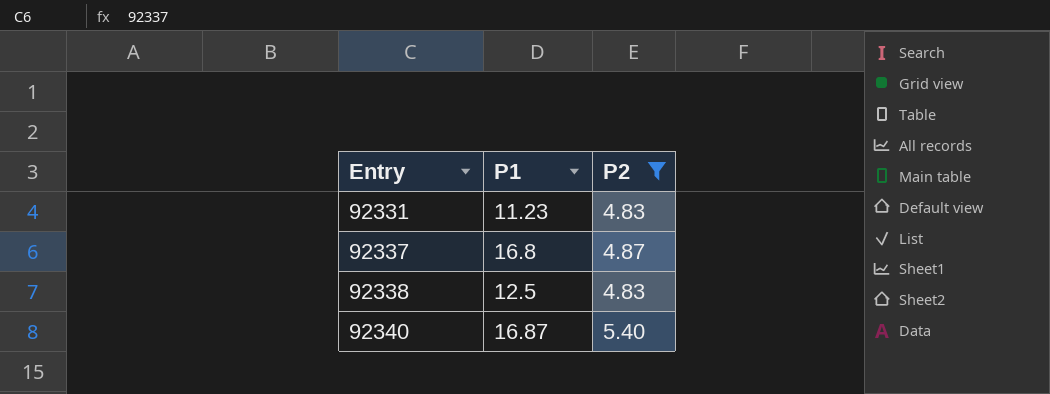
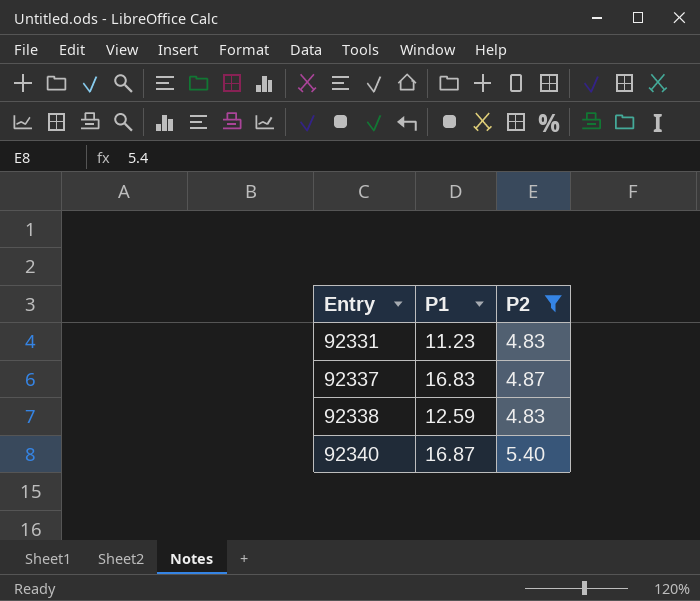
92337 | P1: 16.8 -> 16.83
92338 | P1: 12.5 -> 12.59

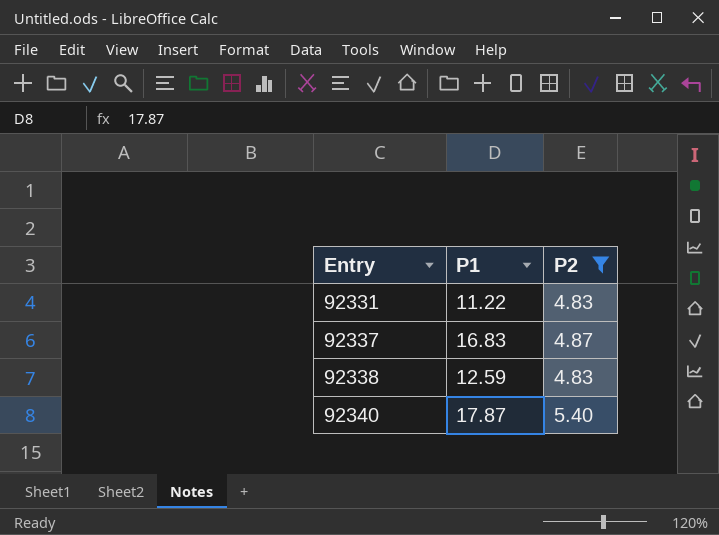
92331 | P1: 11.23 -> 11.22
92340 | P1: 16.87 -> 17.87

